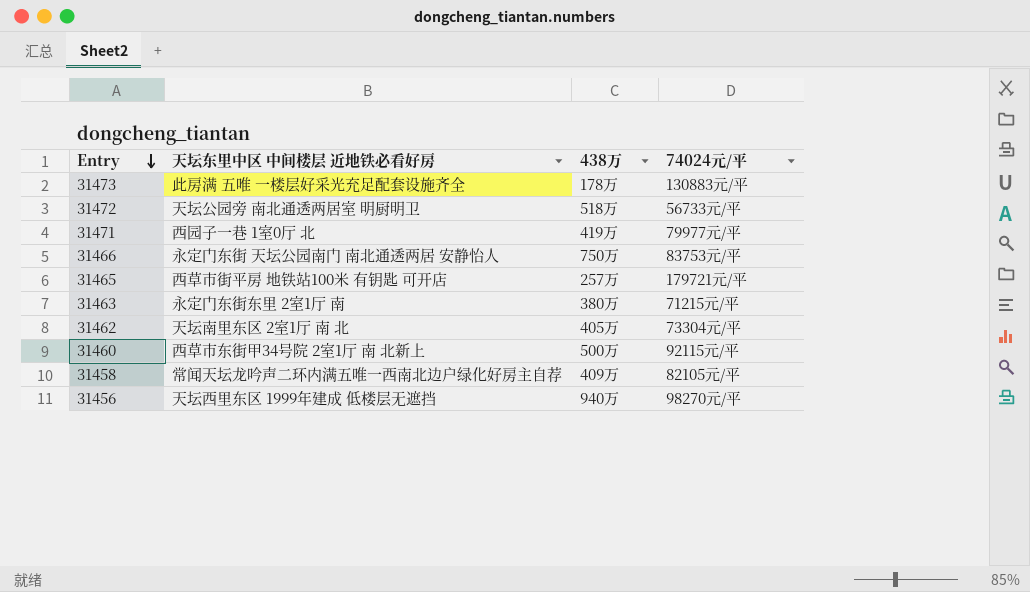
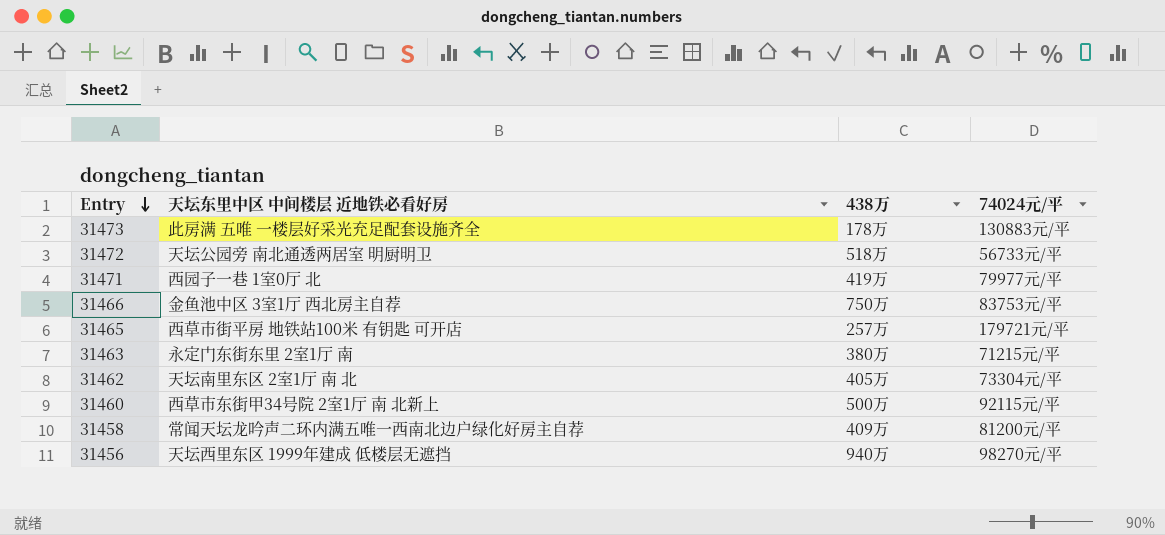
31466 | 天坛东里中区 中间楼层 近地铁必看好房: 永定门东街 天坛公园南门 南北通透两居 安静怡人 -> 金鱼池中区 3室1厅 西北房主自荐
31458 | 74024元/平: 82105元/平 -> 81200元/平

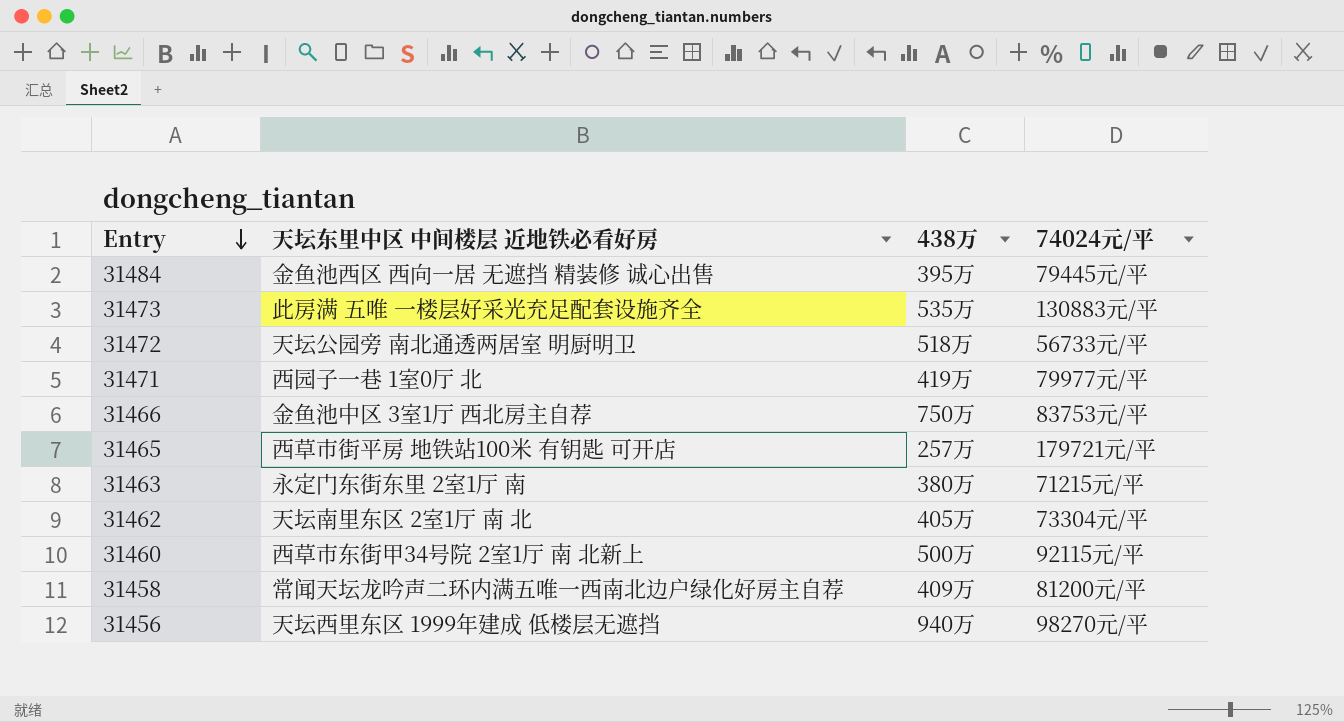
row 31484: none -> 金鱼池西区 西向一居 无遮挡 精装修 诚心出售 | 395万 | 79445元/平
31473 | 438万: 178万 -> 535万

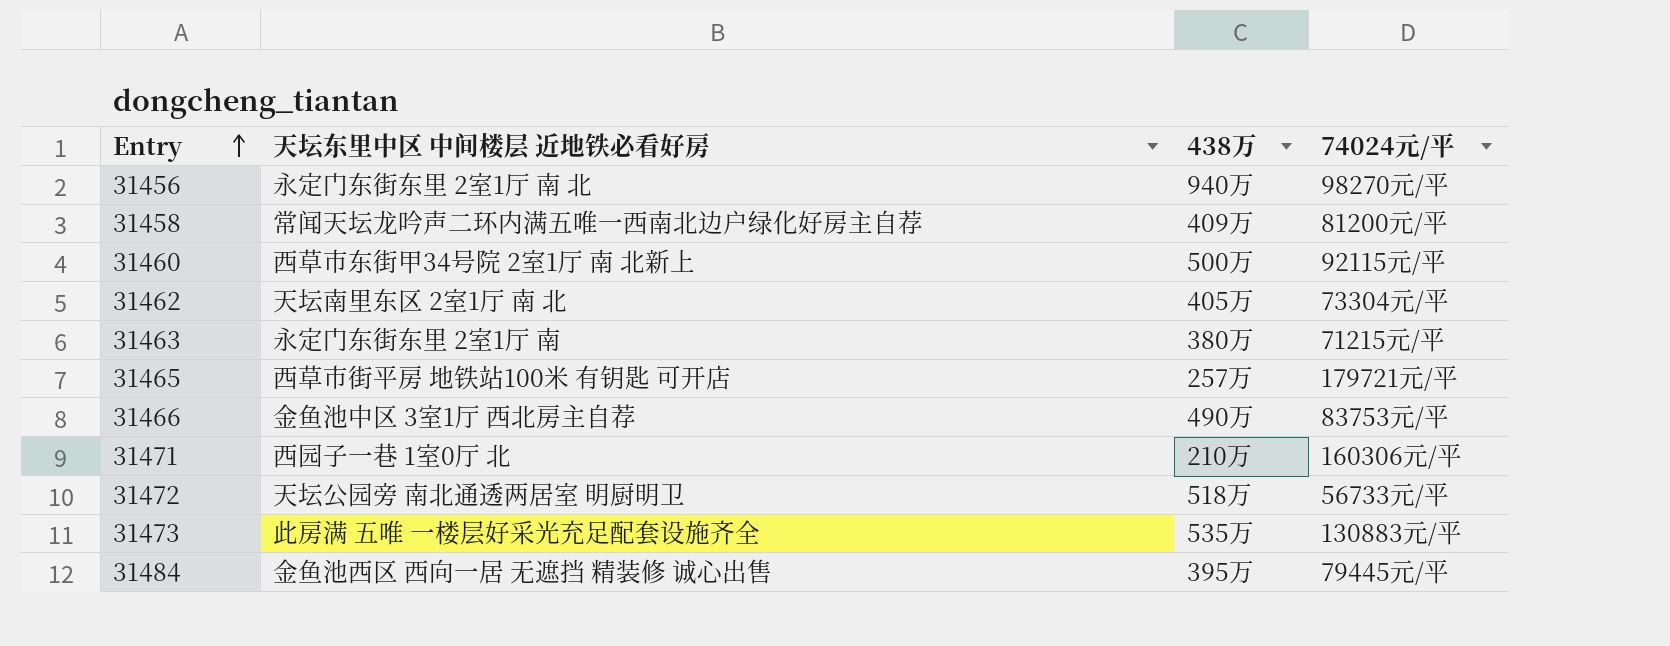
row order: Entry descending -> Entry ascending
31456 | 天坛东里中区 中间楼层 近地铁必看好房: 天坛西里东区 1999年建成 低楼层无遮挡 -> 永定门东街东里 2室1厅 南 北
31466 | 438万: 750万 -> 490万
31471 | 438万: 419万 -> 210万
31471 | 74024元/平: 79977元/平 -> 160306元/平

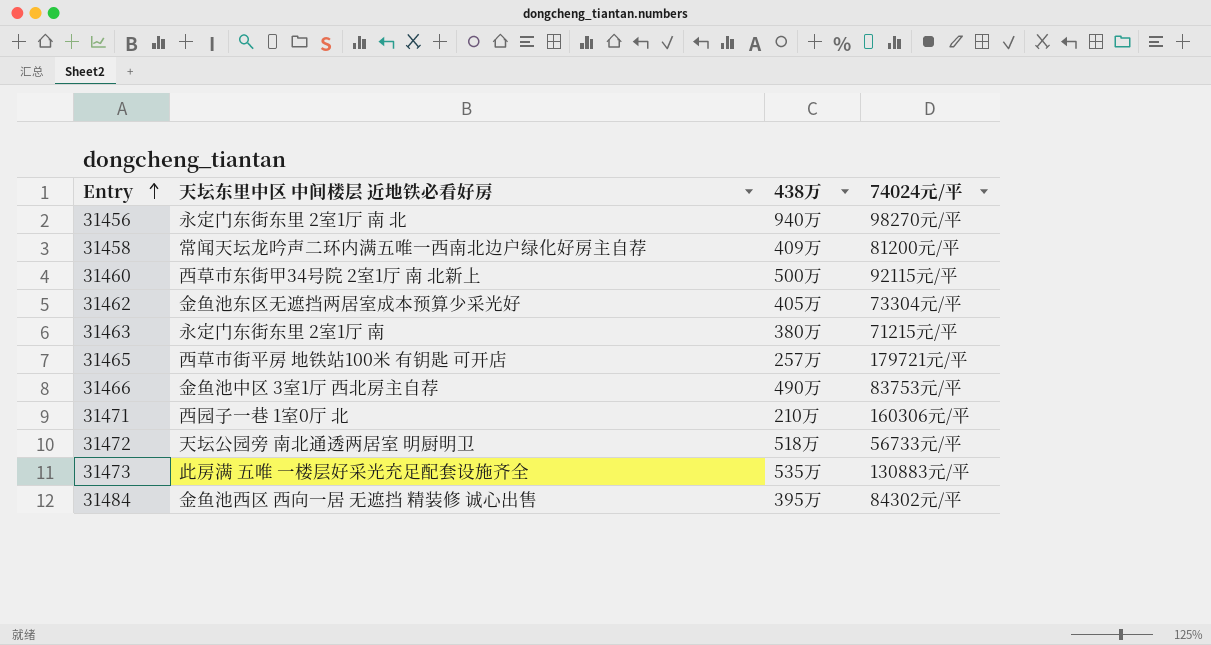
31462 | 天坛东里中区 中间楼层 近地铁必看好房: 天坛南里东区 2室1厅 南 北 -> 金鱼池东区无遮挡两居室成本预算少采光好
31484 | 74024元/平: 79445元/平 -> 84302元/平

